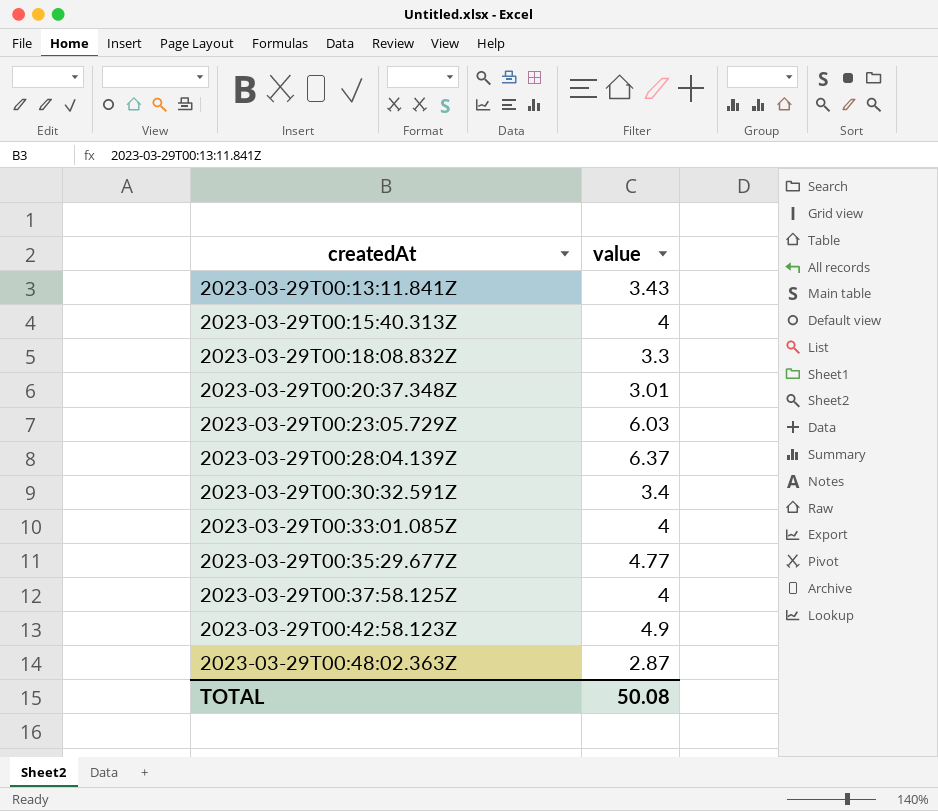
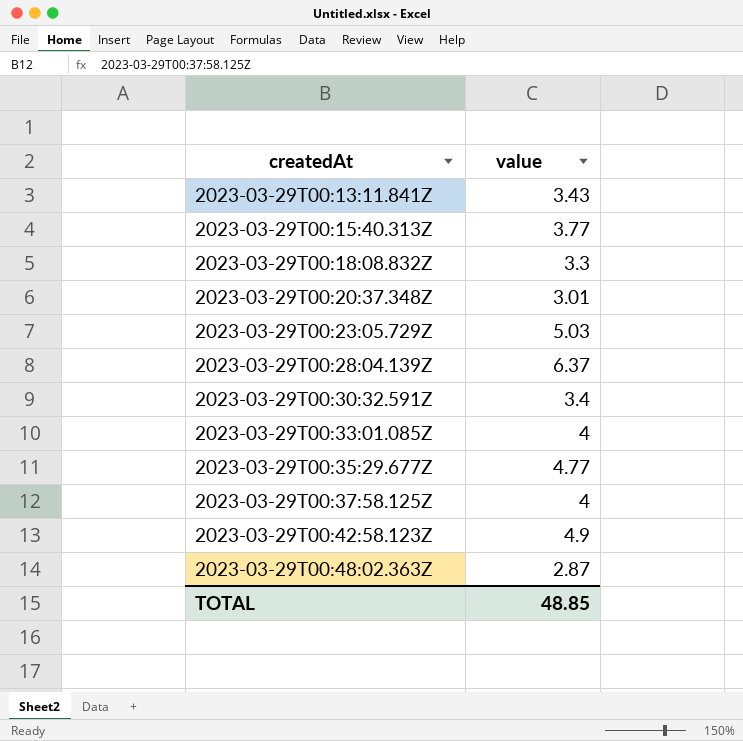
2023-03-29T00:15:40.313Z | value: 4 -> 3.77
2023-03-29T00:23:05.729Z | value: 6.03 -> 5.03
TOTAL | value: 50.08 -> 48.85

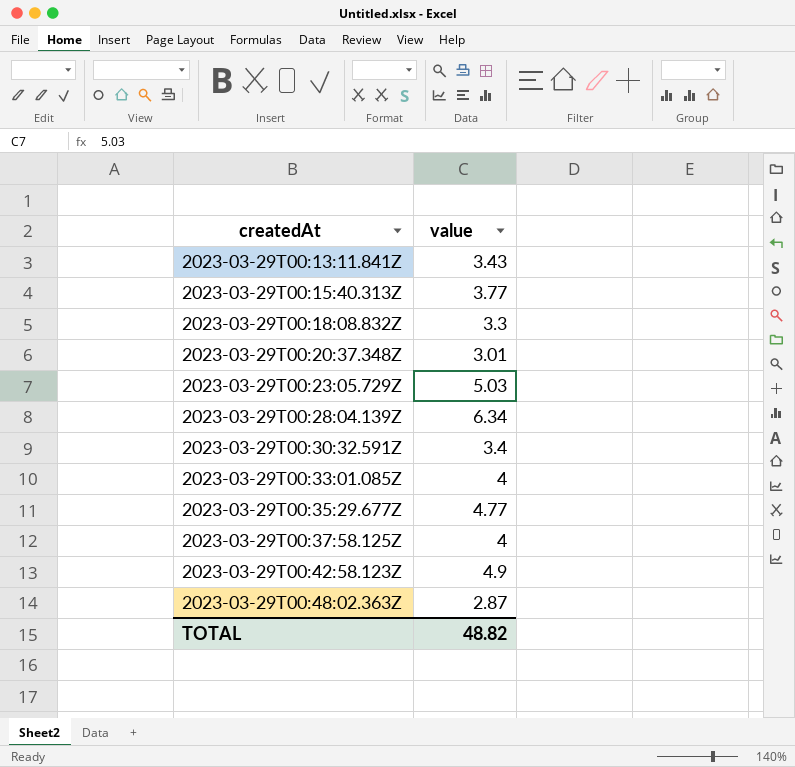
2023-03-29T00:28:04.139Z | value: 6.37 -> 6.34
TOTAL | value: 48.85 -> 48.82

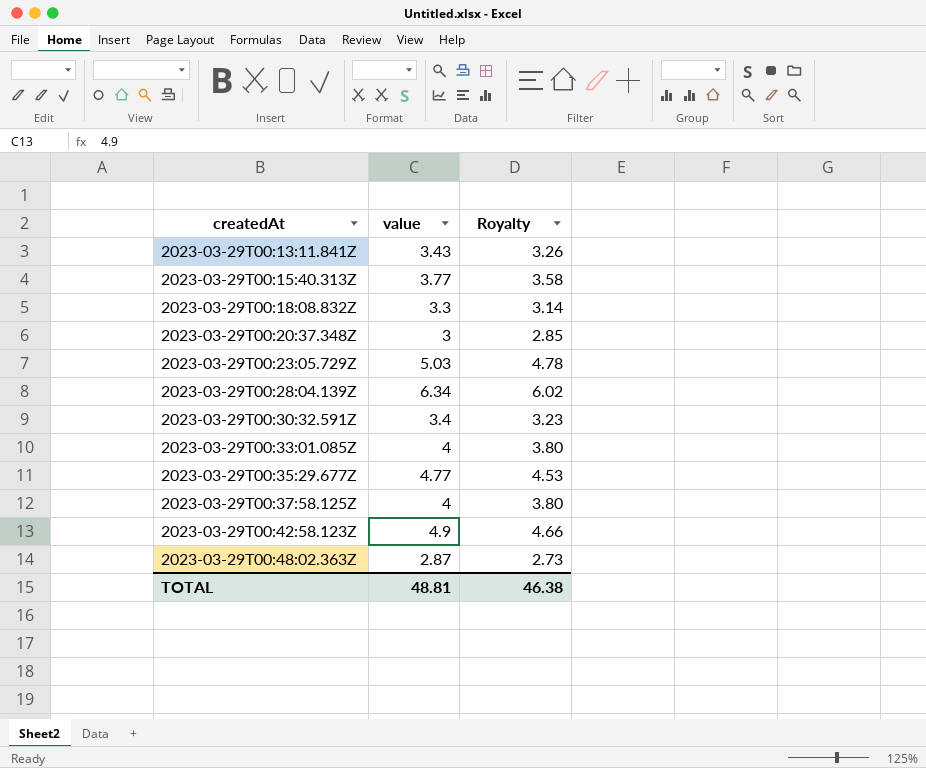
column Royalty | formula: none -> [value] * 0.95
2023-03-29T00:20:37.348Z | value: 3.01 -> 3
TOTAL | value: 48.82 -> 48.81

